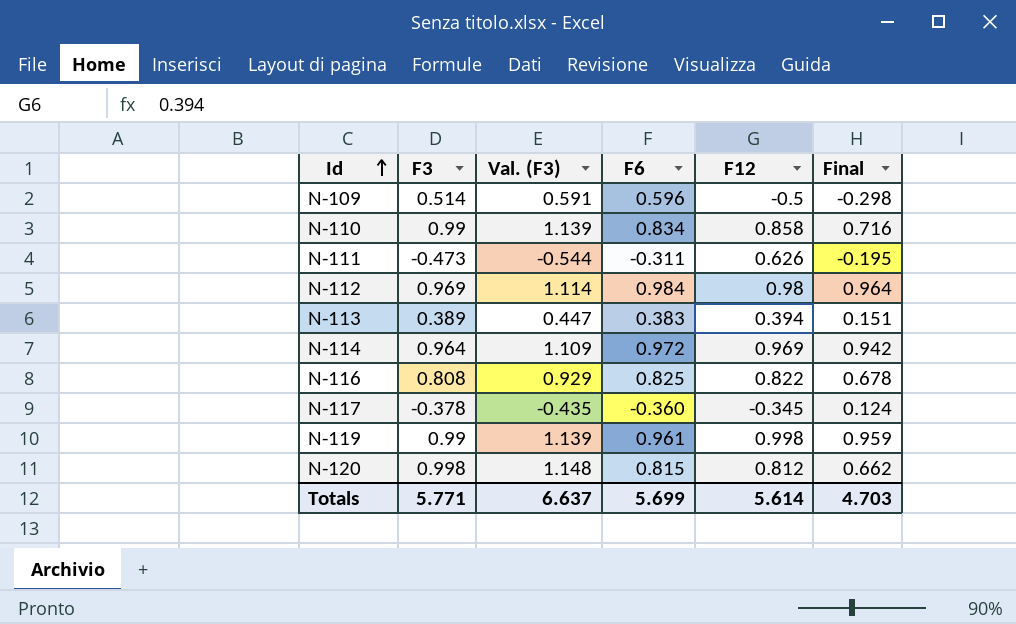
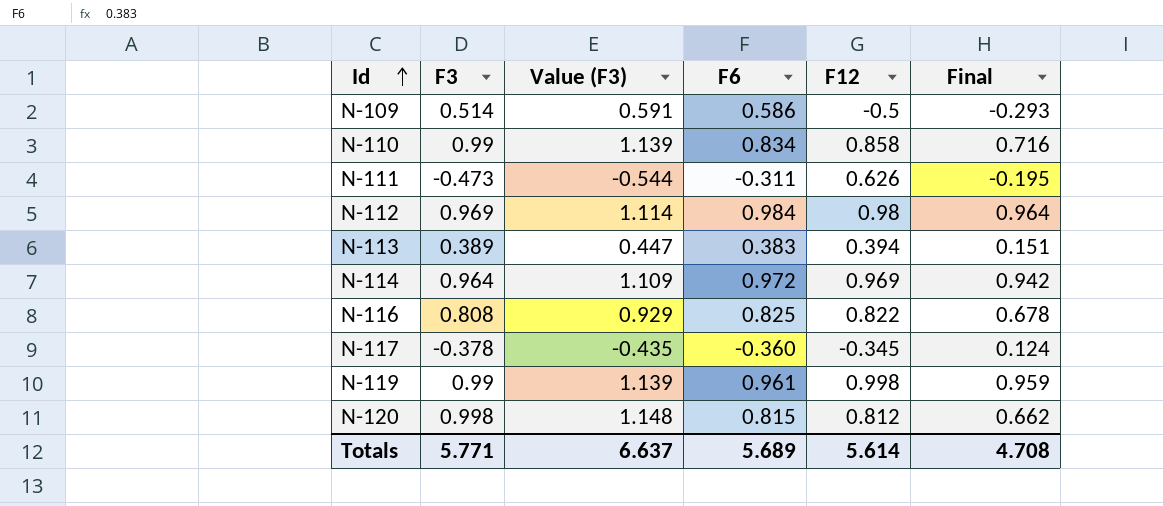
column name: Val. (F3) -> Value (F3)
N-109 | F6: 0.596 -> 0.586
N-109 | Final: -0.298 -> -0.293
Totals | F6: 5.699 -> 5.689
Totals | Final: 4.703 -> 4.708

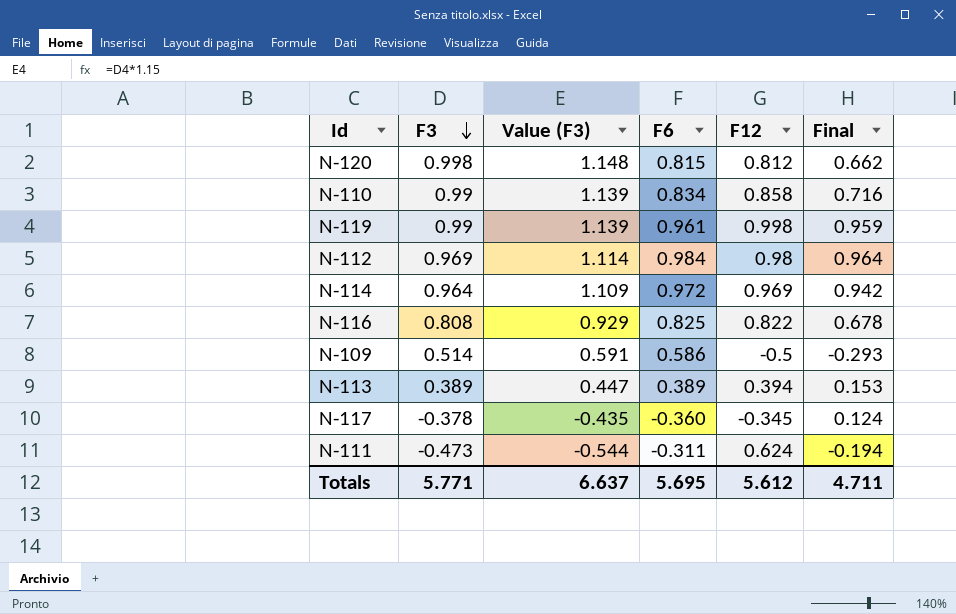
row order: Id ascending -> F3 descending
N-113 | F6: 0.383 -> 0.389
N-113 | Final: 0.151 -> 0.153
N-111 | F12: 0.626 -> 0.624
N-111 | Final: -0.195 -> -0.194
Totals | F6: 5.689 -> 5.695
Totals | F12: 5.614 -> 5.612
Totals | Final: 4.708 -> 4.711

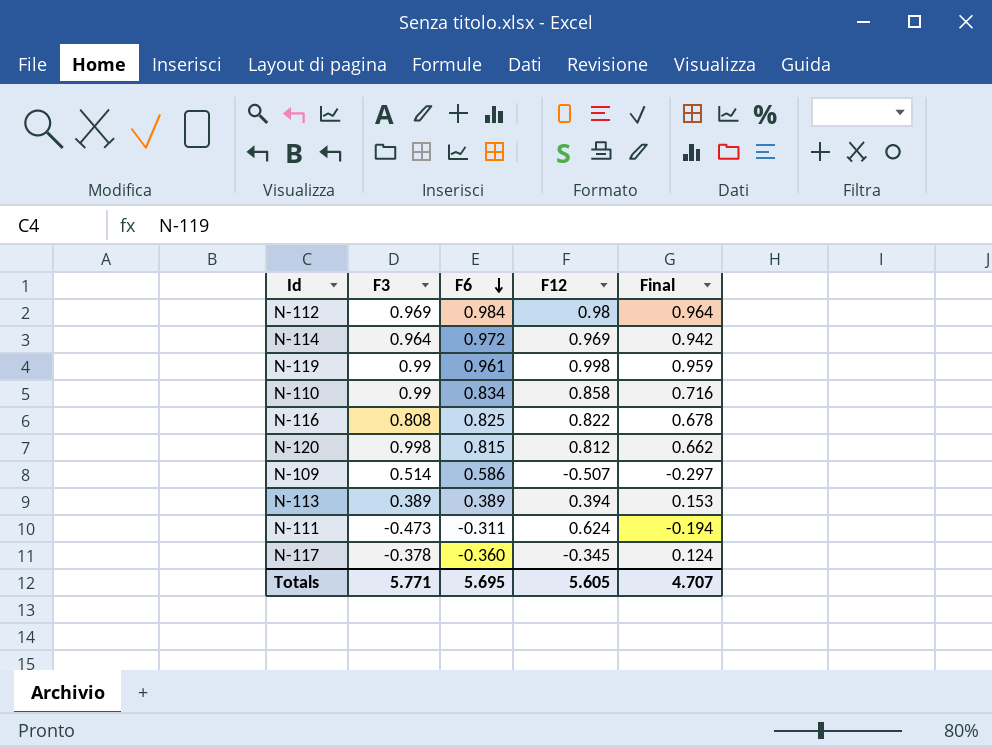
row order: F3 descending -> F6 descending
column Value (F3) | formula: [F3] * 1.15 -> none
N-109 | F12: -0.5 -> -0.507
N-109 | Final: -0.293 -> -0.297
Totals | F12: 5.612 -> 5.605
Totals | Final: 4.711 -> 4.707

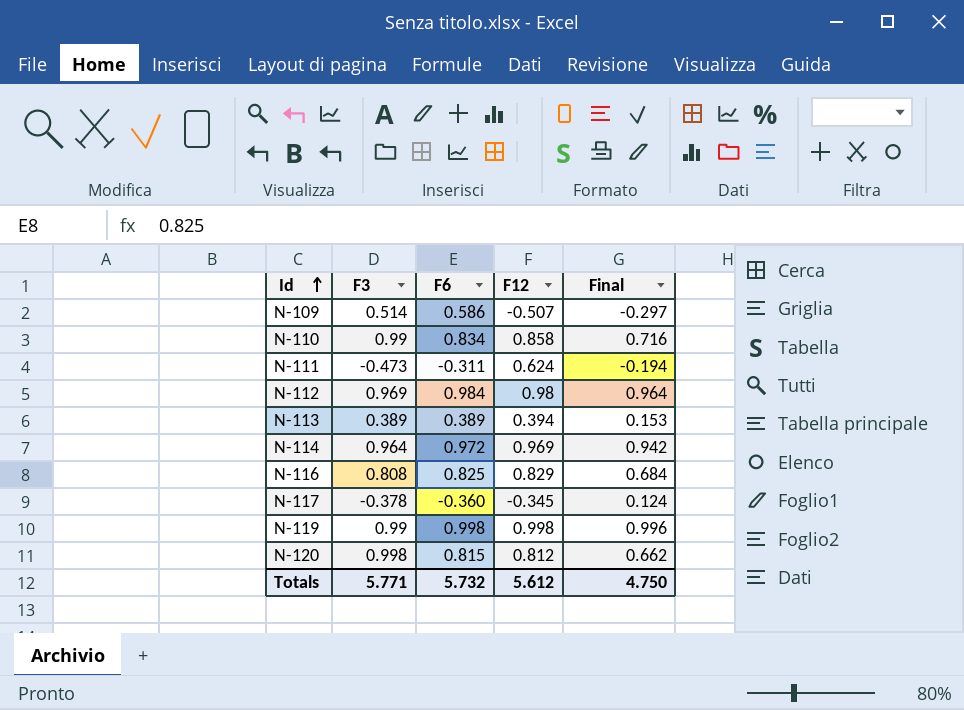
row order: F6 descending -> Id ascending
N-116 | F12: 0.822 -> 0.829
N-116 | Final: 0.678 -> 0.684
N-119 | F6: 0.961 -> 0.998
N-119 | Final: 0.959 -> 0.996
Totals | F6: 5.695 -> 5.732
Totals | F12: 5.605 -> 5.612
Totals | Final: 4.707 -> 4.750

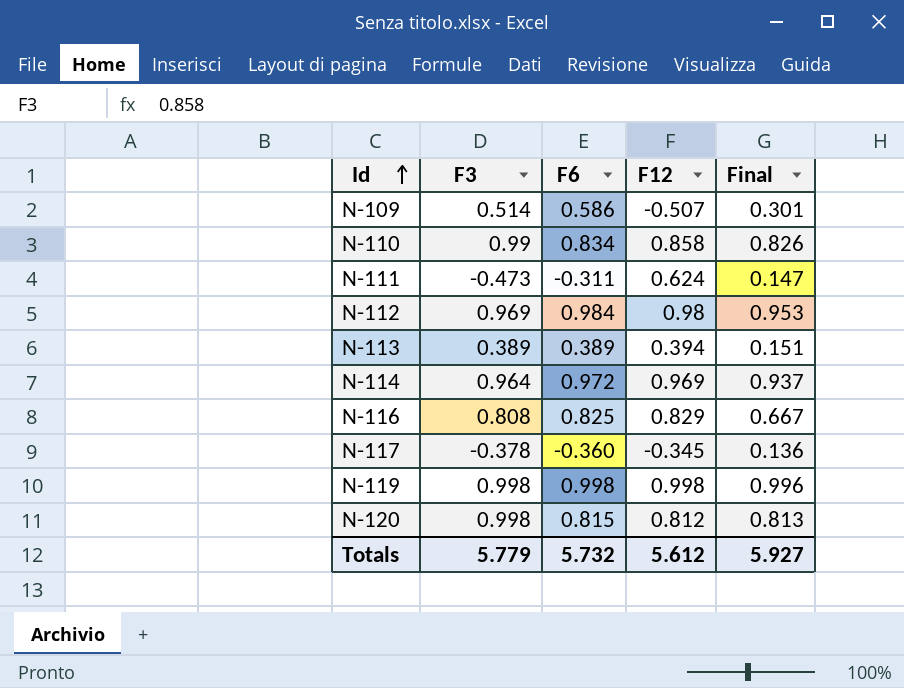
column Final | formula: [F6] * [F12] -> [F3] * [F6]
N-119 | F3: 0.99 -> 0.998
Totals | F3: 5.771 -> 5.779
Totals | Final: 4.750 -> 5.927

